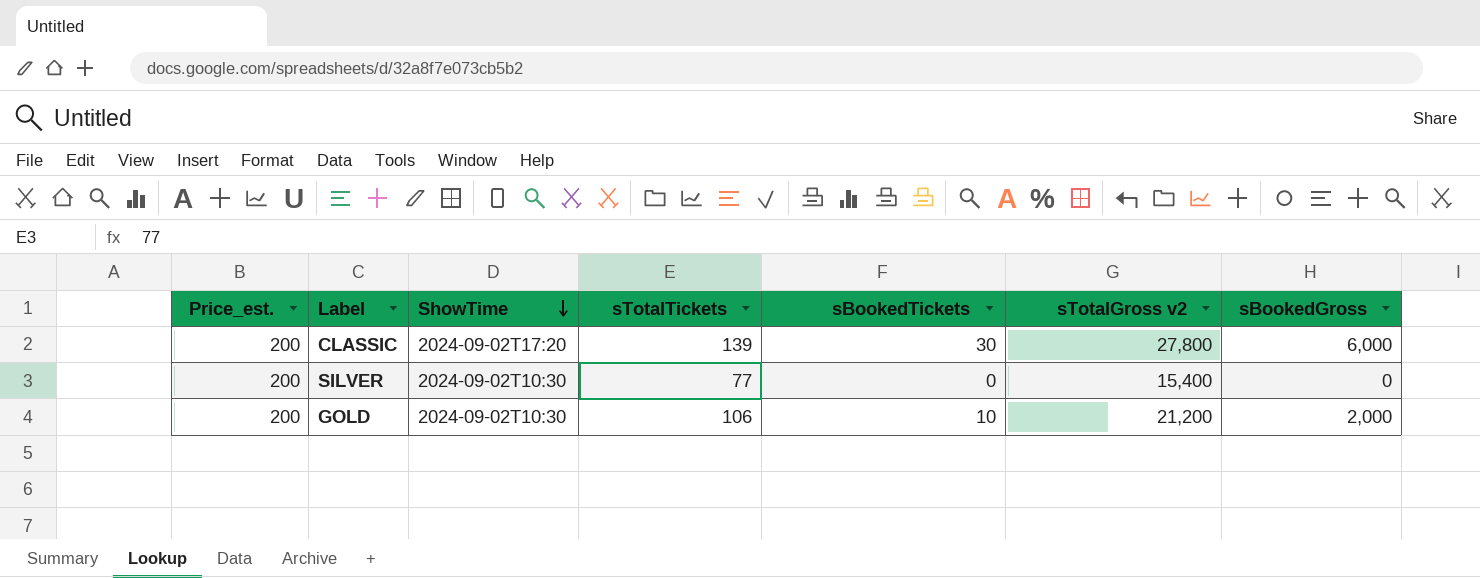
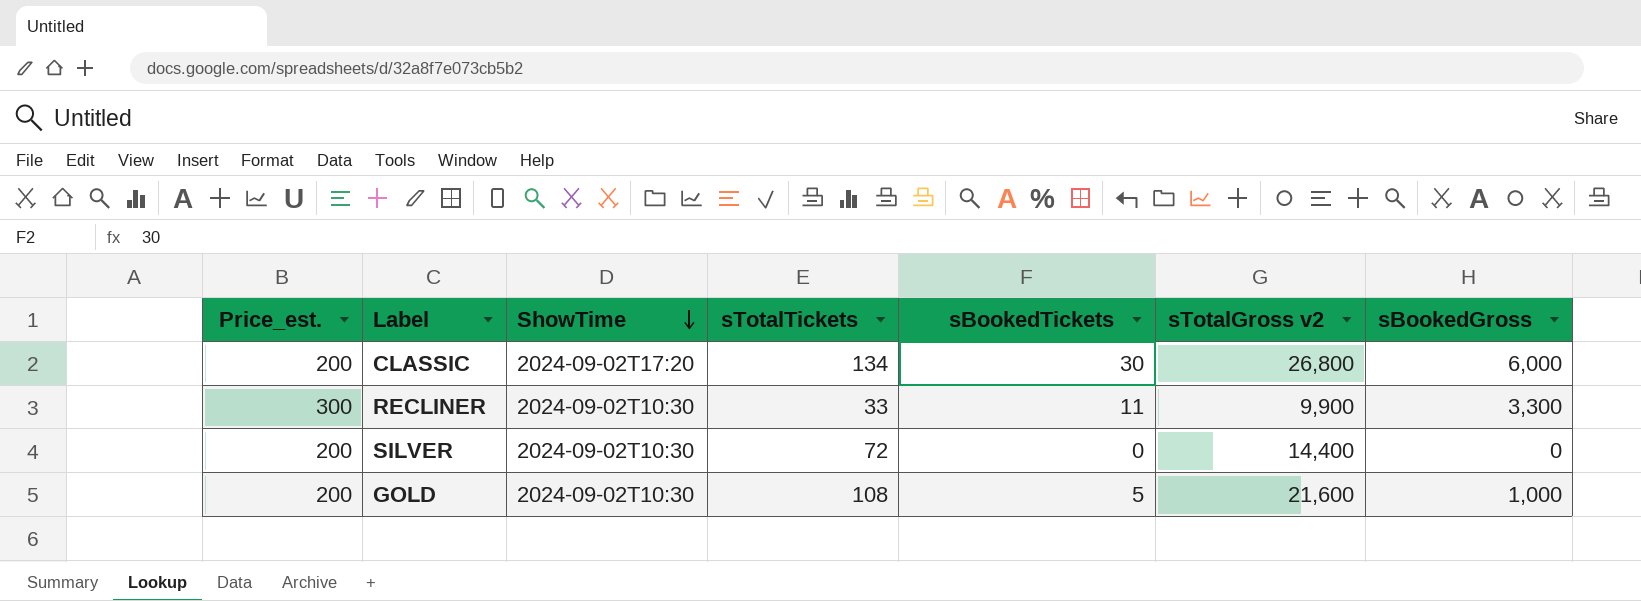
CLASSIC | sTotalTickets: 139 -> 134
CLASSIC | sTotalGross v2: 27,800 -> 26,800
row RECLINER: none -> 300 | 2024-09-02T10:30 | 33 | 11 | 9,900 | 3,300
SILVER | sTotalTickets: 77 -> 72
SILVER | sTotalGross v2: 15,400 -> 14,400
GOLD | sTotalTickets: 106 -> 108
GOLD | sBookedTickets: 10 -> 5
GOLD | sTotalGross v2: 21,200 -> 21,600
GOLD | sBookedGross: 2,000 -> 1,000

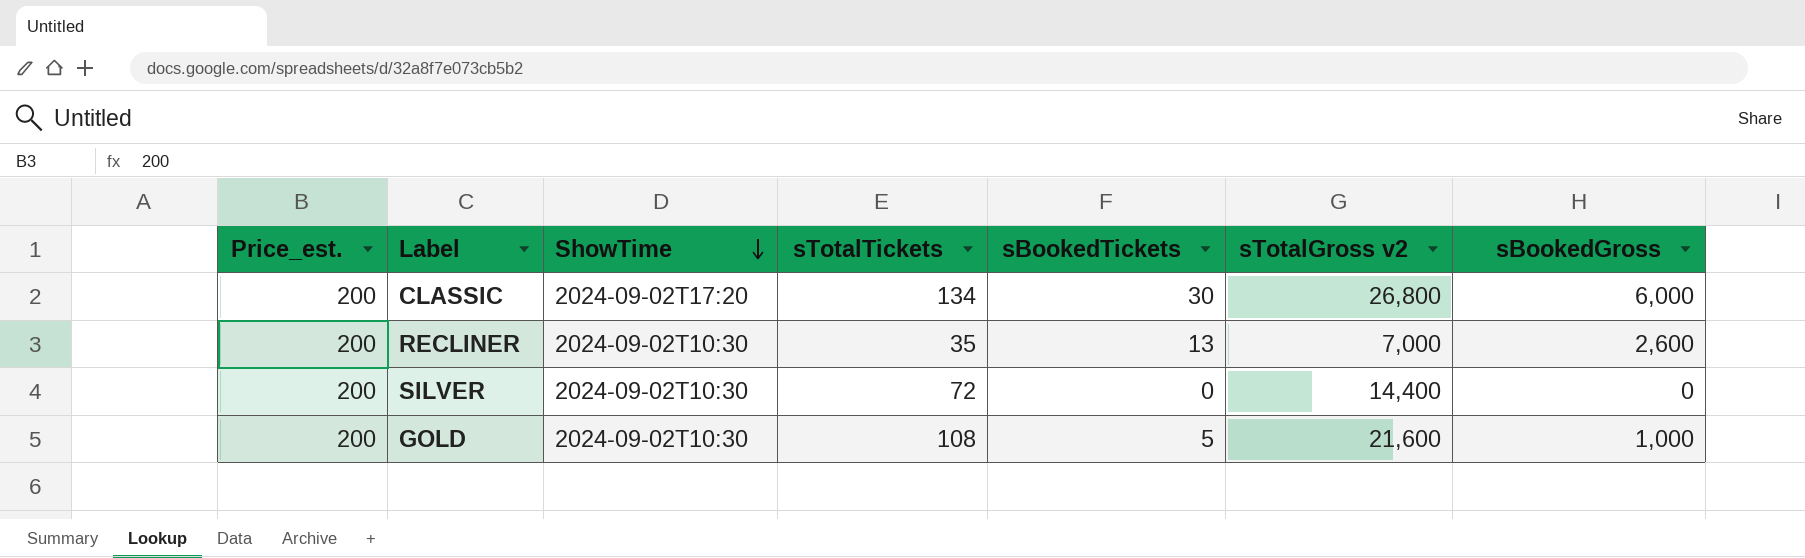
RECLINER | Price_est.: 300 -> 200
RECLINER | sTotalTickets: 33 -> 35
RECLINER | sBookedTickets: 11 -> 13
RECLINER | sTotalGross v2: 9,900 -> 7,000
RECLINER | sBookedGross: 3,300 -> 2,600

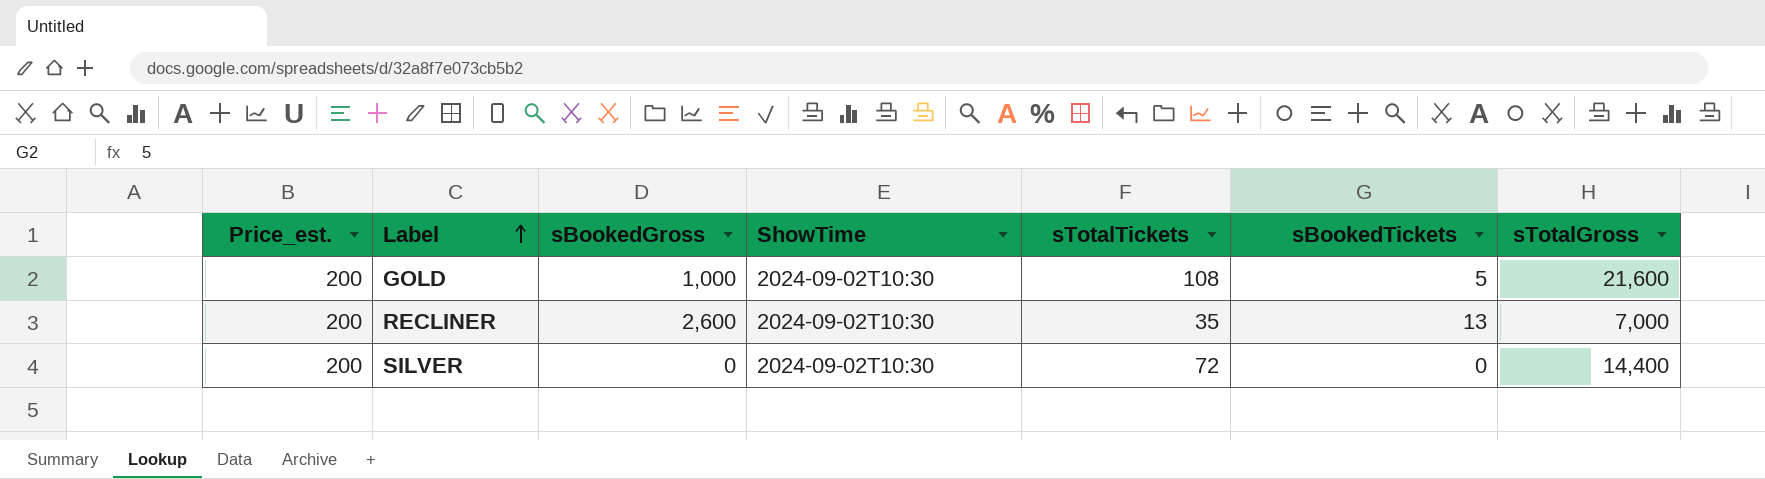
row order: ShowTime descending -> Label ascending
column sBookedGross | position: 7 -> 3
column name: sTotalGross v2 -> sTotalGross
row CLASSIC: 200 | 2024-09-02T17:20 | 134 | 30 | 26,800 | 6,000 -> none

